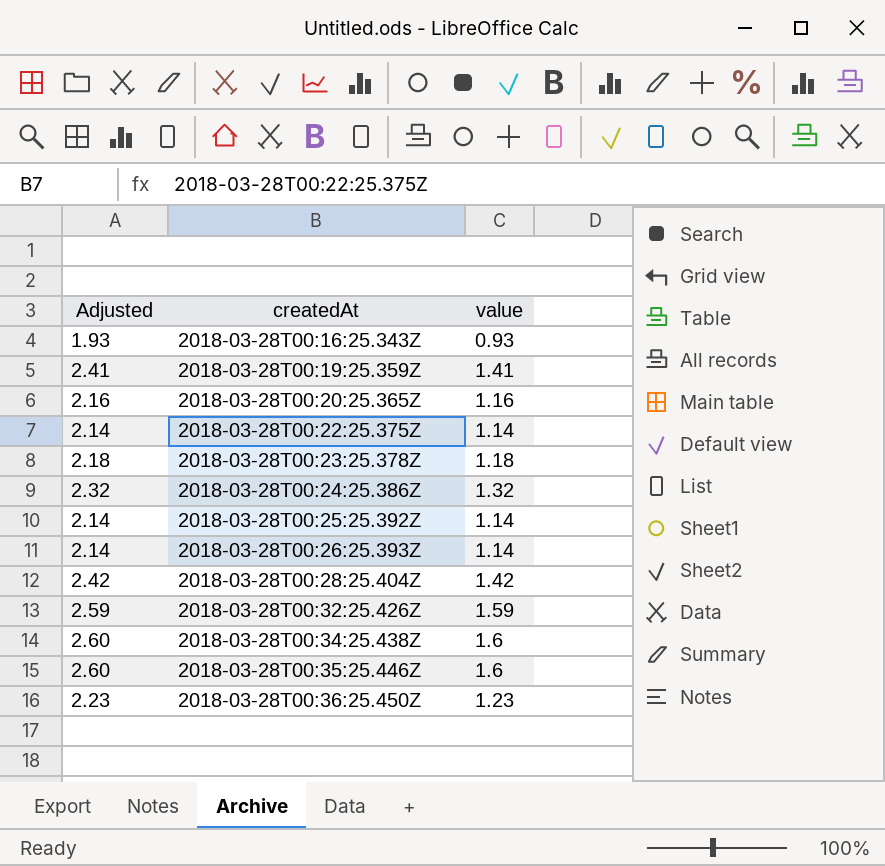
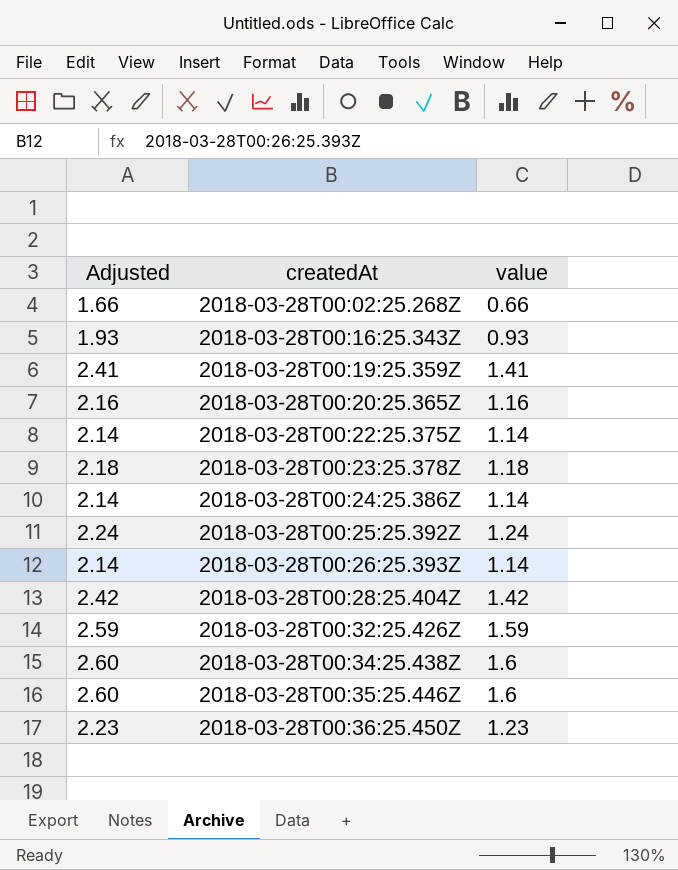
row 2018-03-28T00:02:25.268Z: none -> 1.66 | 0.66
2018-03-28T00:24:25.386Z | Adjusted: 2.32 -> 2.14
2018-03-28T00:24:25.386Z | value: 1.32 -> 1.14
2018-03-28T00:25:25.392Z | Adjusted: 2.14 -> 2.24
2018-03-28T00:25:25.392Z | value: 1.14 -> 1.24

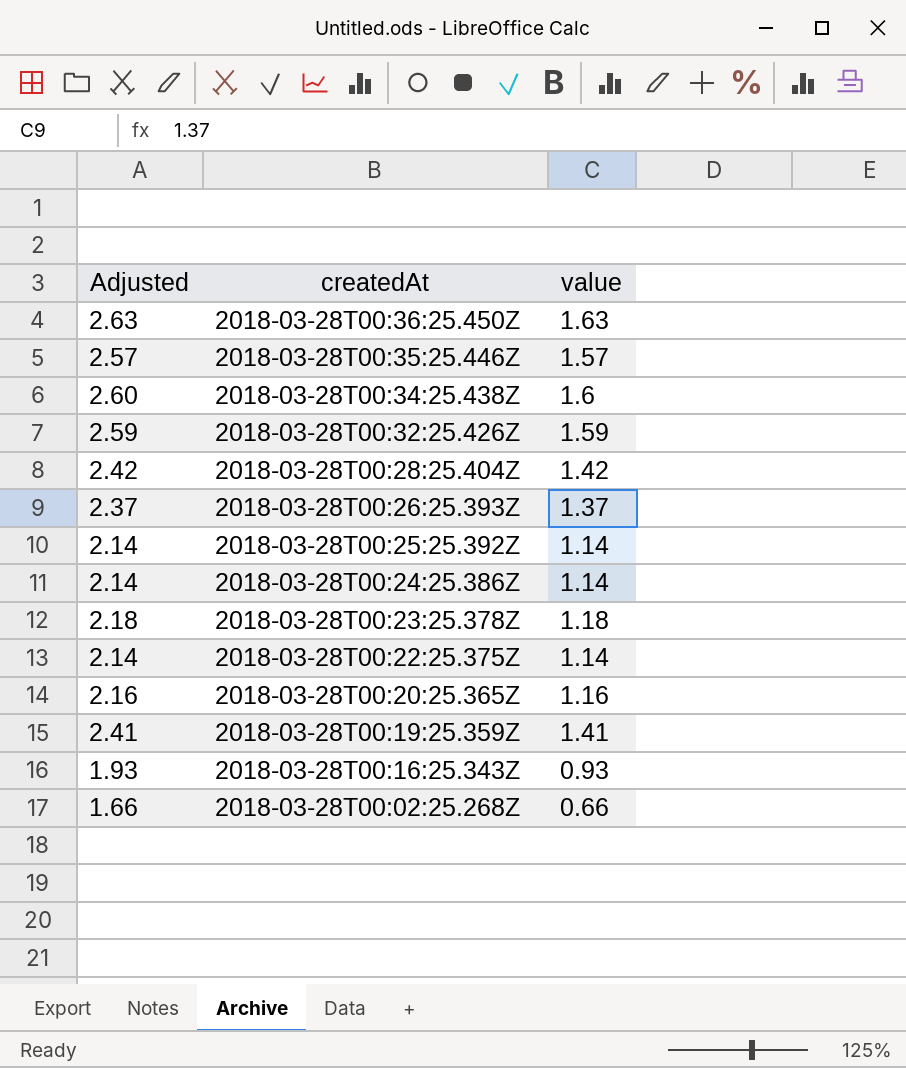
row order: createdAt ascending -> createdAt descending
2018-03-28T00:36:25.450Z | Adjusted: 2.23 -> 2.63
2018-03-28T00:36:25.450Z | value: 1.23 -> 1.63
2018-03-28T00:35:25.446Z | Adjusted: 2.60 -> 2.57
2018-03-28T00:35:25.446Z | value: 1.6 -> 1.57
2018-03-28T00:26:25.393Z | Adjusted: 2.14 -> 2.37
2018-03-28T00:26:25.393Z | value: 1.14 -> 1.37
2018-03-28T00:25:25.392Z | Adjusted: 2.24 -> 2.14
2018-03-28T00:25:25.392Z | value: 1.24 -> 1.14

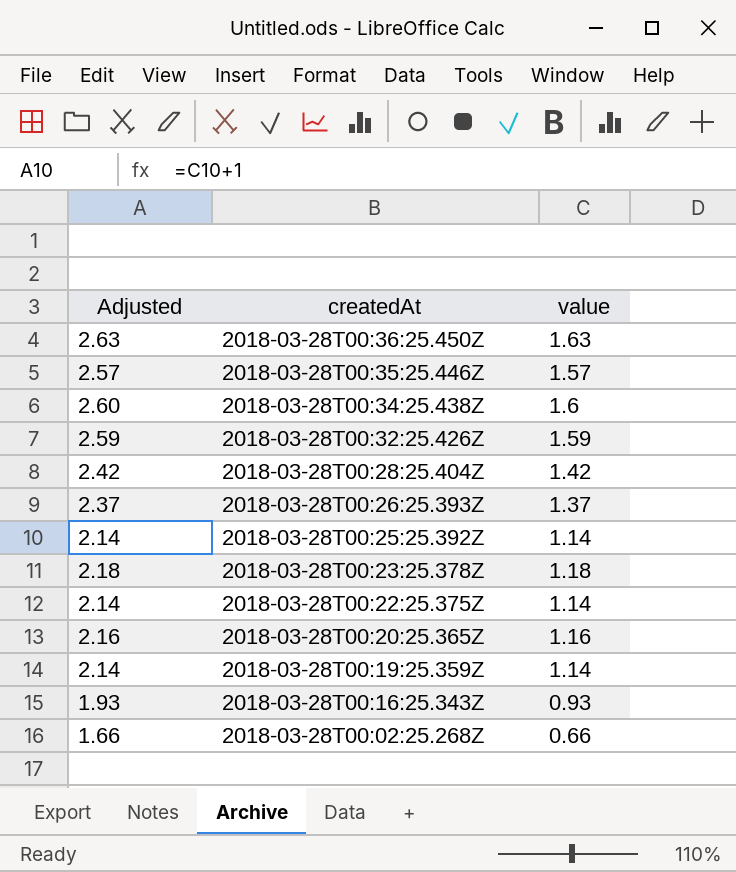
row 2018-03-28T00:24:25.386Z: 2.14 | 1.14 -> none
2018-03-28T00:19:25.359Z | Adjusted: 2.41 -> 2.14
2018-03-28T00:19:25.359Z | value: 1.41 -> 1.14

